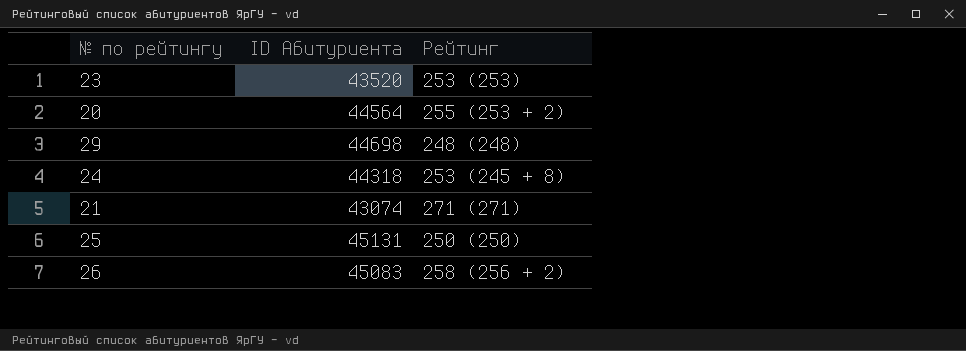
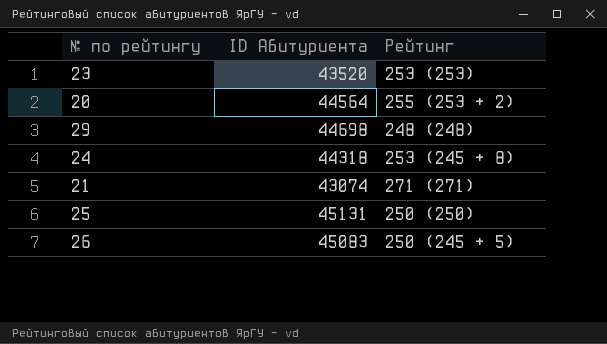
26 | Рейтинг: 258 (256 + 2) -> 250 (245 + 5)

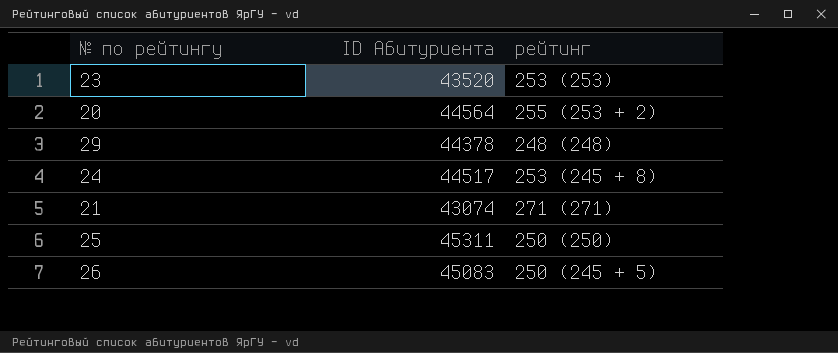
column name: Рейтинг -> рейтинг
29 | ID Абитуриента: 44698 -> 44378
24 | ID Абитуриента: 44318 -> 44517
25 | ID Абитуриента: 45131 -> 45311

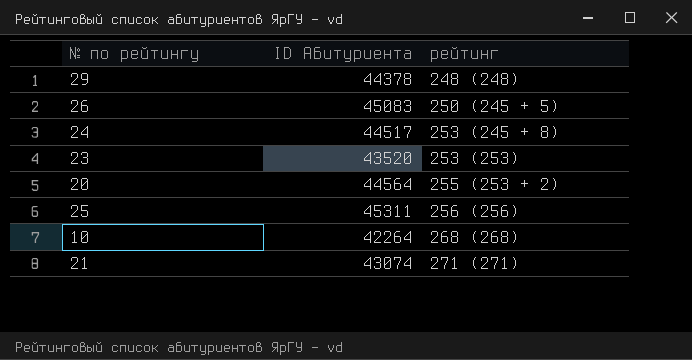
row order: none -> рейтинг ascending
25 | рейтинг: 250 (250) -> 256 (256)
row 10: none -> 42264 | 268 (268)

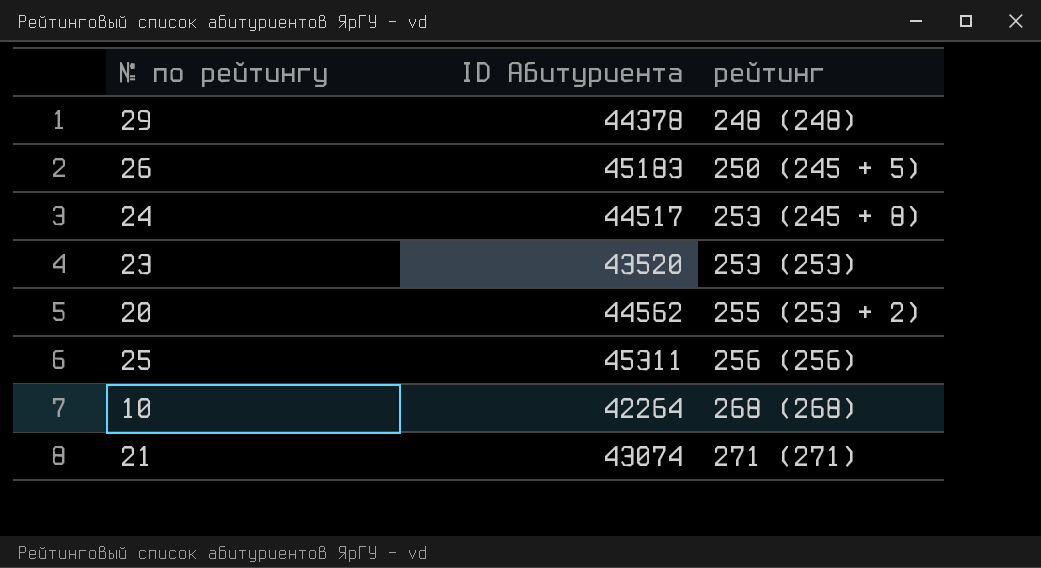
26 | ID Абитуриента: 45083 -> 45183
20 | ID Абитуриента: 44564 -> 44562

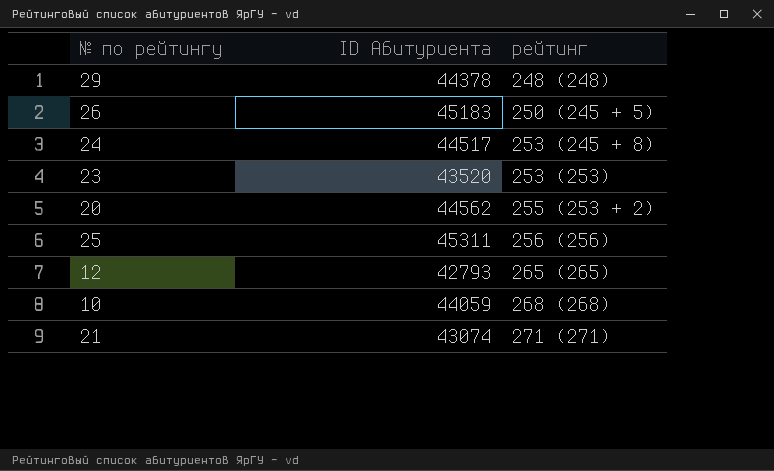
row 12: none -> 42793 | 265 (265)
10 | ID Абитуриента: 42264 -> 44059

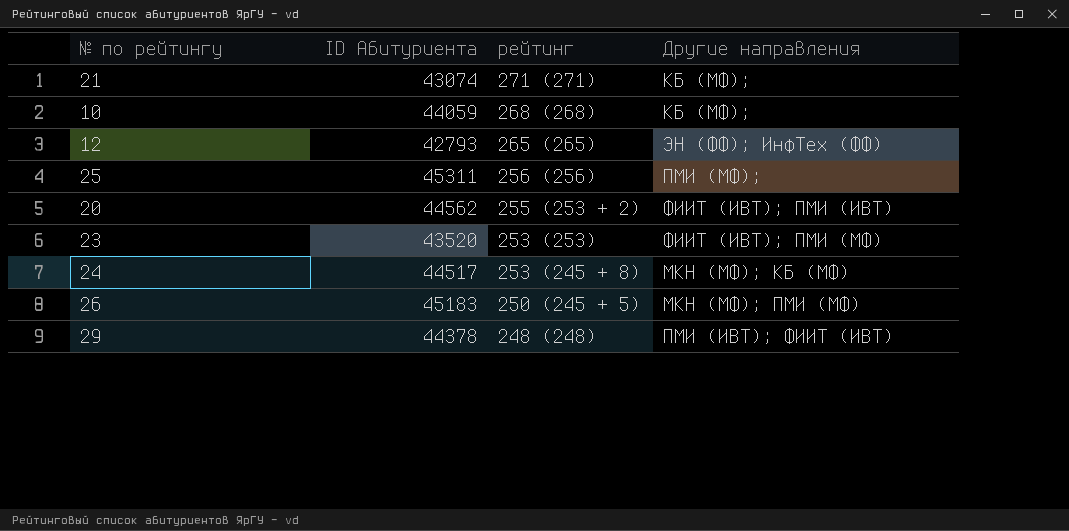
row order: рейтинг ascending -> рейтинг descending
column Другие направления | position: none -> 4

